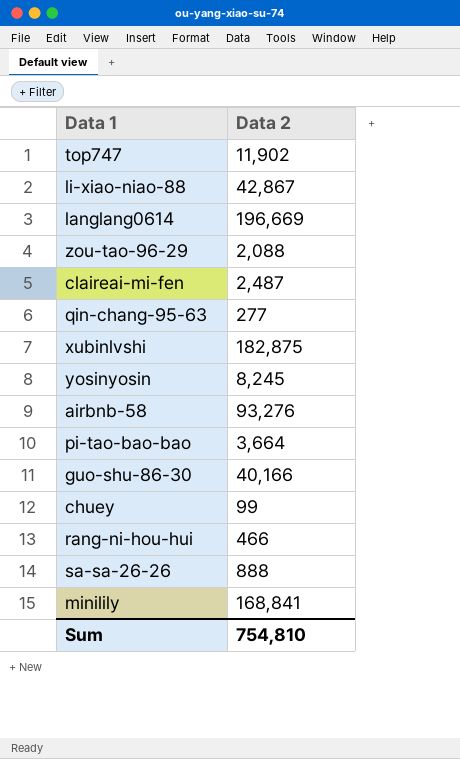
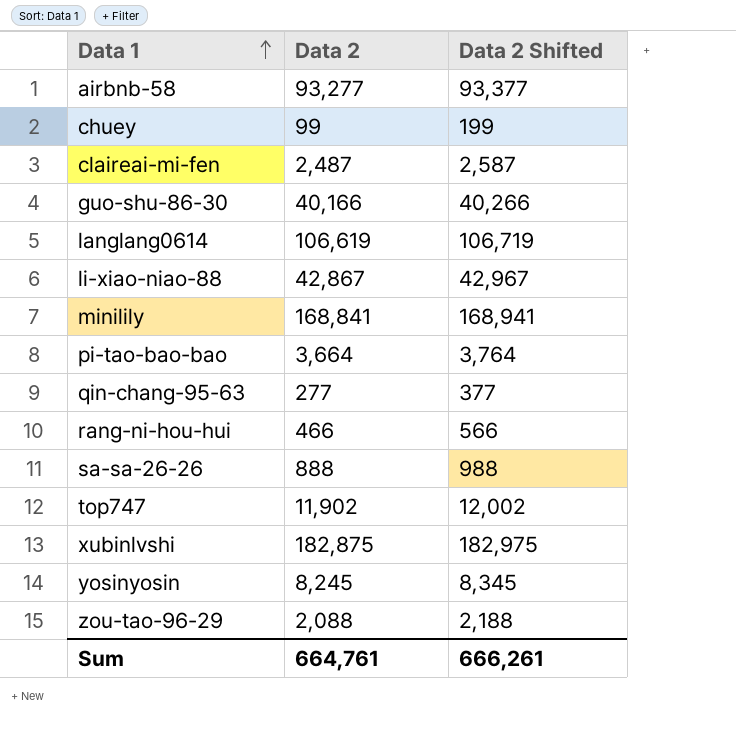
row order: none -> Data 1 ascending
column Data 2 Shifted | formula: none -> [Data 2] + 100
airbnb-58 | Data 2: 93,276 -> 93,277
langlang0614 | Data 2: 196,669 -> 106,619
Sum | Data 2: 754,810 -> 664,761

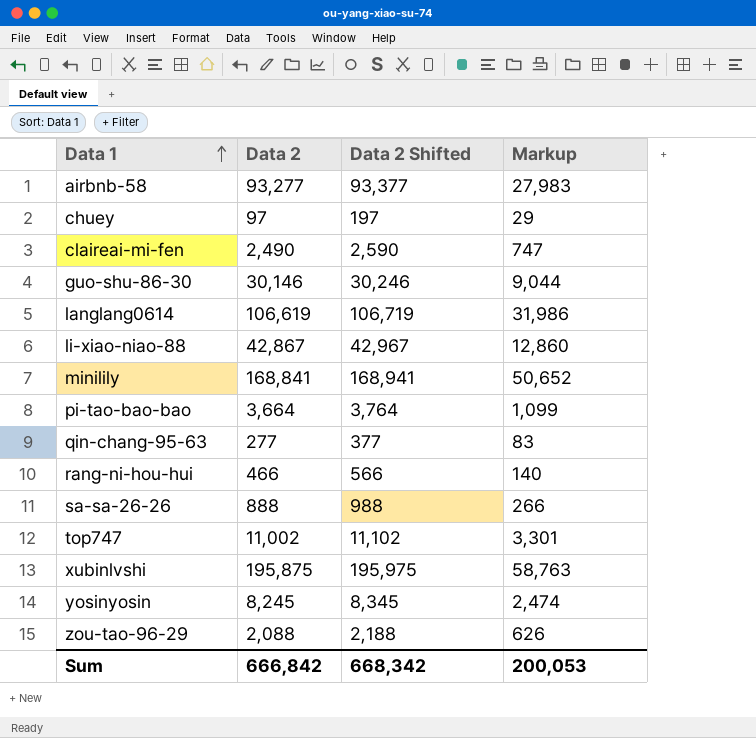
column Markup | formula: none -> [Data 2] * 0.3
chuey | Data 2: 99 -> 97
chuey | Data 2 Shifted: 199 -> 197
claireai-mi-fen | Data 2: 2,487 -> 2,490
claireai-mi-fen | Data 2 Shifted: 2,587 -> 2,590
guo-shu-86-30 | Data 2: 40,166 -> 30,146
guo-shu-86-30 | Data 2 Shifted: 40,266 -> 30,246
top747 | Data 2: 11,902 -> 11,002
top747 | Data 2 Shifted: 12,002 -> 11,102
xubinlvshi | Data 2: 182,875 -> 195,875
xubinlvshi | Data 2 Shifted: 182,975 -> 195,975
Sum | Data 2: 664,761 -> 666,842
Sum | Data 2 Shifted: 666,261 -> 668,342

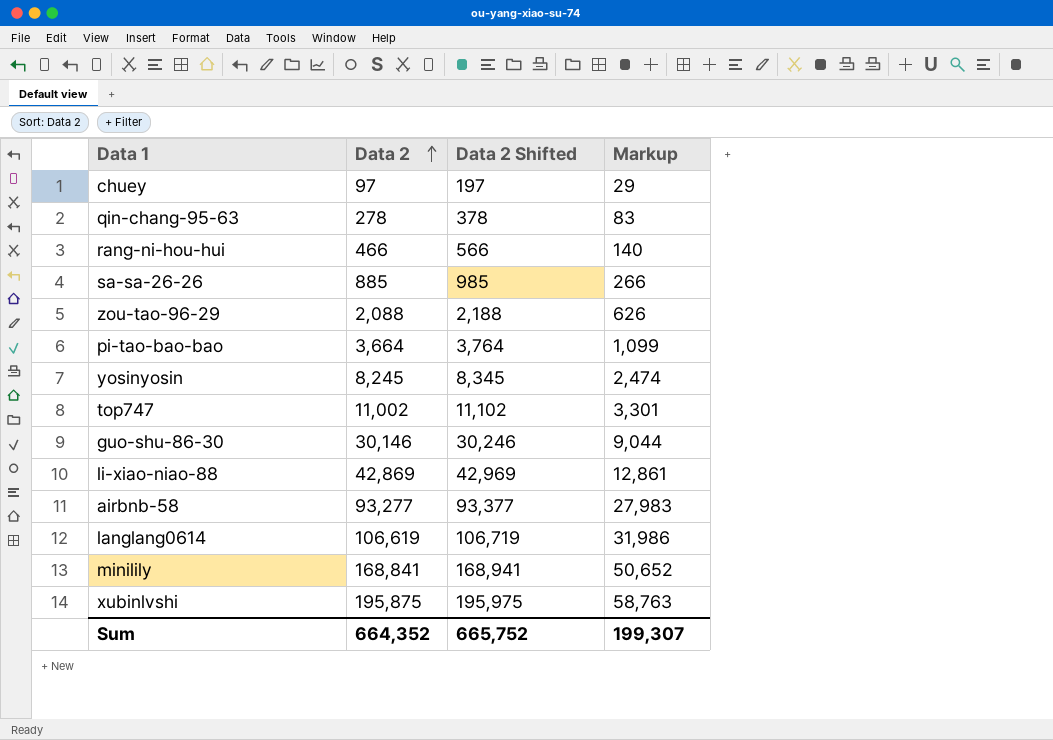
row order: Data 1 ascending -> Data 2 ascending
row claireai-mi-fen: 2,490 | 2,590 | 747 -> none
qin-chang-95-63 | Data 2: 277 -> 278
qin-chang-95-63 | Data 2 Shifted: 377 -> 378
sa-sa-26-26 | Data 2: 888 -> 885
sa-sa-26-26 | Data 2 Shifted: 988 -> 985
li-xiao-niao-88 | Data 2: 42,867 -> 42,869
li-xiao-niao-88 | Data 2 Shifted: 42,967 -> 42,969
li-xiao-niao-88 | Markup: 12,860 -> 12,861
Sum | Data 2: 666,842 -> 664,352
Sum | Data 2 Shifted: 668,342 -> 665,752
Sum | Markup: 200,053 -> 199,307

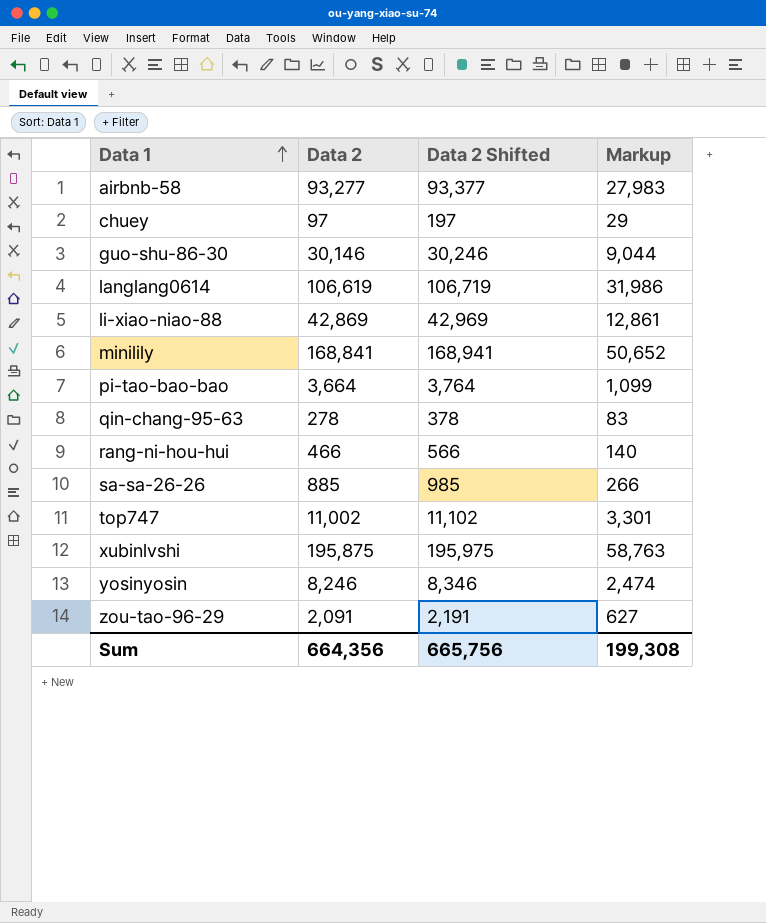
row order: Data 2 ascending -> Data 1 ascending
yosinyosin | Data 2: 8,245 -> 8,246
yosinyosin | Data 2 Shifted: 8,345 -> 8,346
zou-tao-96-29 | Data 2: 2,088 -> 2,091
zou-tao-96-29 | Data 2 Shifted: 2,188 -> 2,191
zou-tao-96-29 | Markup: 626 -> 627
Sum | Data 2: 664,352 -> 664,356
Sum | Data 2 Shifted: 665,752 -> 665,756
Sum | Markup: 199,307 -> 199,308

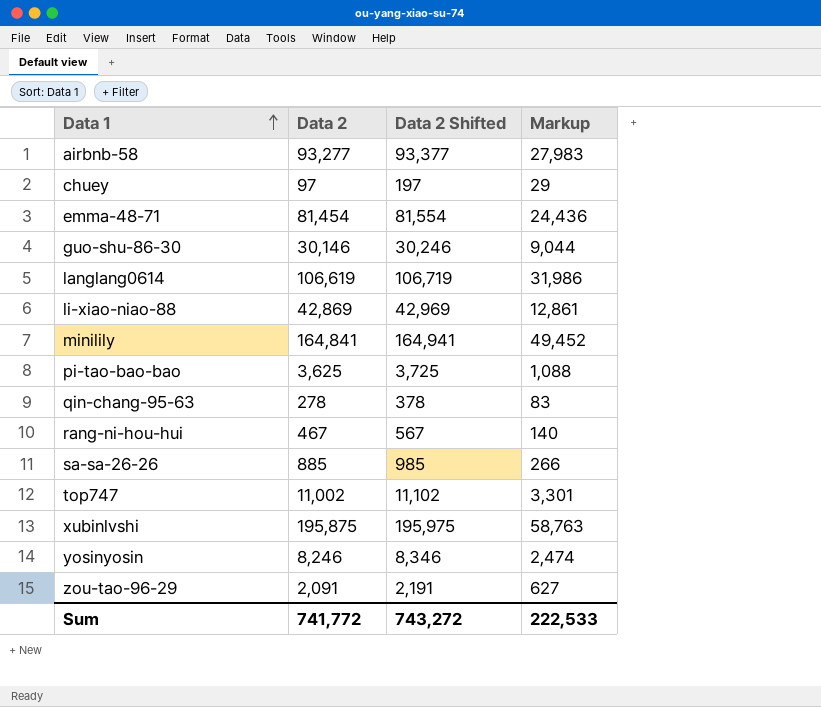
row emma-48-71: none -> 81,454 | 81,554 | 24,436
minilily | Data 2: 168,841 -> 164,841
minilily | Data 2 Shifted: 168,941 -> 164,941
minilily | Markup: 50,652 -> 49,452
pi-tao-bao-bao | Data 2: 3,664 -> 3,625
pi-tao-bao-bao | Data 2 Shifted: 3,764 -> 3,725
pi-tao-bao-bao | Markup: 1,099 -> 1,088
rang-ni-hou-hui | Data 2: 466 -> 467
rang-ni-hou-hui | Data 2 Shifted: 566 -> 567
Sum | Data 2: 664,356 -> 741,772
Sum | Data 2 Shifted: 665,756 -> 743,272
Sum | Markup: 199,308 -> 222,533

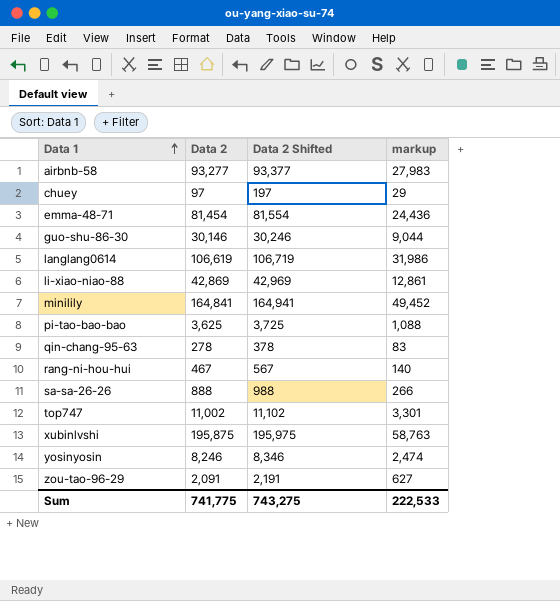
column name: Markup -> markup
sa-sa-26-26 | Data 2: 885 -> 888
sa-sa-26-26 | Data 2 Shifted: 985 -> 988
Sum | Data 2: 741,772 -> 741,775
Sum | Data 2 Shifted: 743,272 -> 743,275

